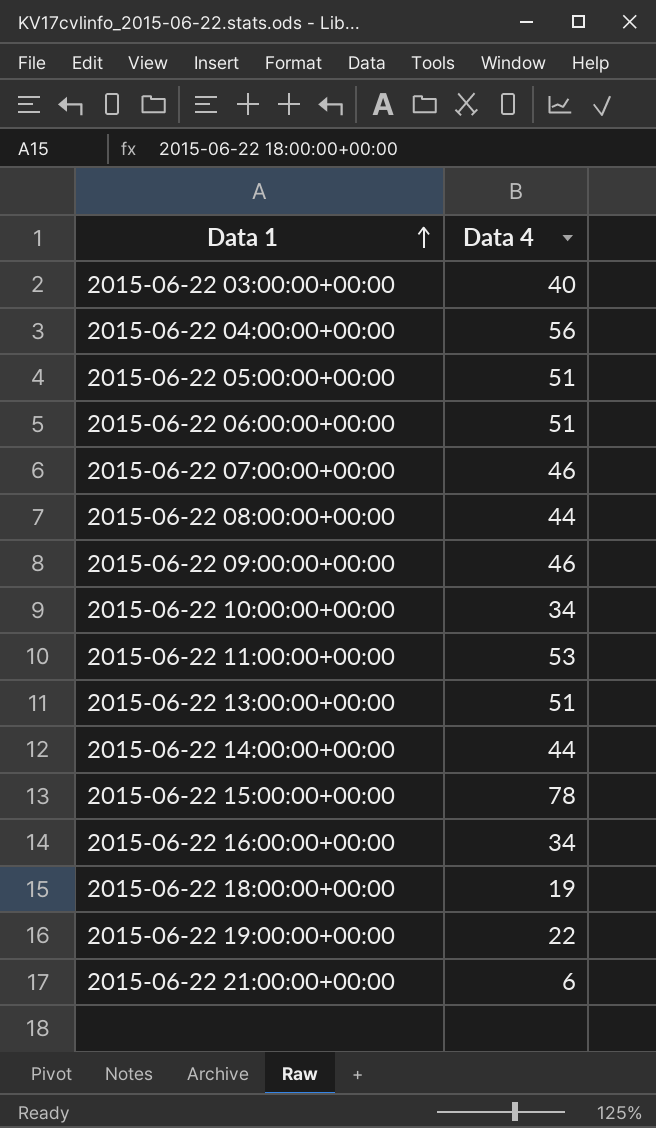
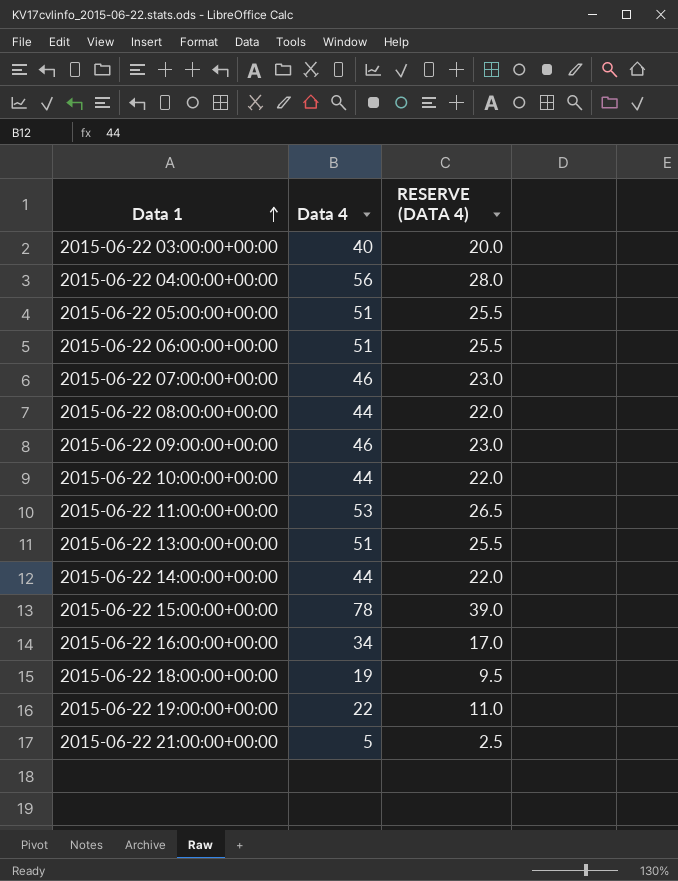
column RESERVE (DATA 4) | formula: none -> [Data 4] * 0.5
2015-06-22 10:00:00+00:00 | Data 4: 34 -> 44
2015-06-22 21:00:00+00:00 | Data 4: 6 -> 5

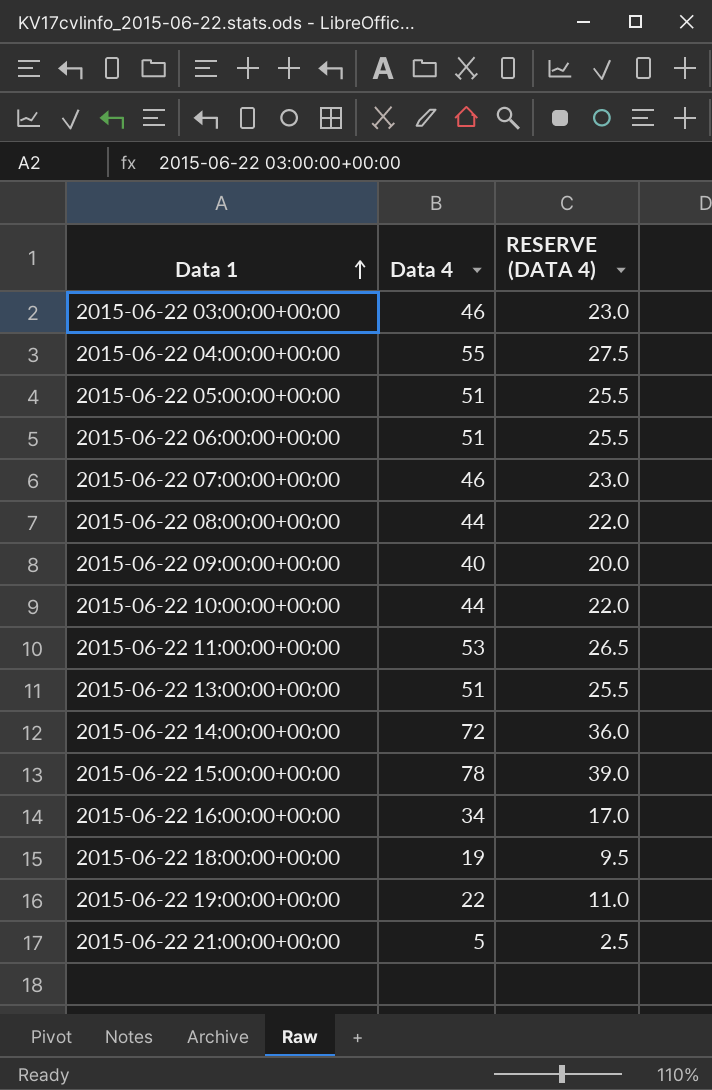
2015-06-22 03:00:00+00:00 | Data 4: 40 -> 46
2015-06-22 03:00:00+00:00 | RESERVE (DATA 4): 20.0 -> 23.0
2015-06-22 04:00:00+00:00 | Data 4: 56 -> 55
2015-06-22 04:00:00+00:00 | RESERVE (DATA 4): 28.0 -> 27.5
2015-06-22 09:00:00+00:00 | Data 4: 46 -> 40
2015-06-22 09:00:00+00:00 | RESERVE (DATA 4): 23.0 -> 20.0
2015-06-22 14:00:00+00:00 | Data 4: 44 -> 72
2015-06-22 14:00:00+00:00 | RESERVE (DATA 4): 22.0 -> 36.0

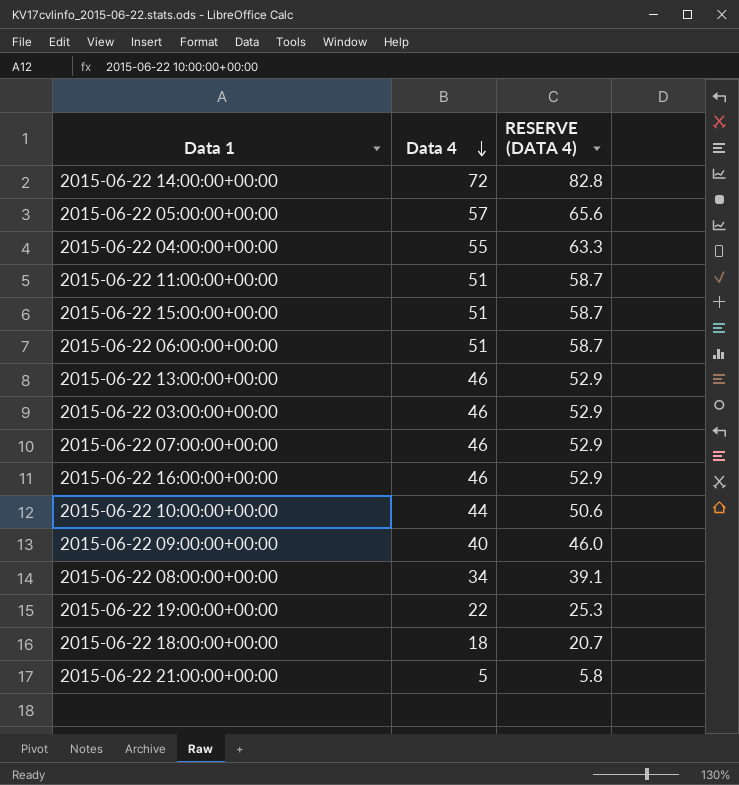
row order: Data 1 ascending -> Data 4 descending
column RESERVE (DATA 4) | formula: [Data 4] * 0.5 -> [Data 4] * 1.15
2015-06-22 05:00:00+00:00 | Data 4: 51 -> 57
2015-06-22 11:00:00+00:00 | Data 4: 53 -> 51
2015-06-22 15:00:00+00:00 | Data 4: 78 -> 51
2015-06-22 13:00:00+00:00 | Data 4: 51 -> 46
2015-06-22 16:00:00+00:00 | Data 4: 34 -> 46
2015-06-22 08:00:00+00:00 | Data 4: 44 -> 34
2015-06-22 18:00:00+00:00 | Data 4: 19 -> 18

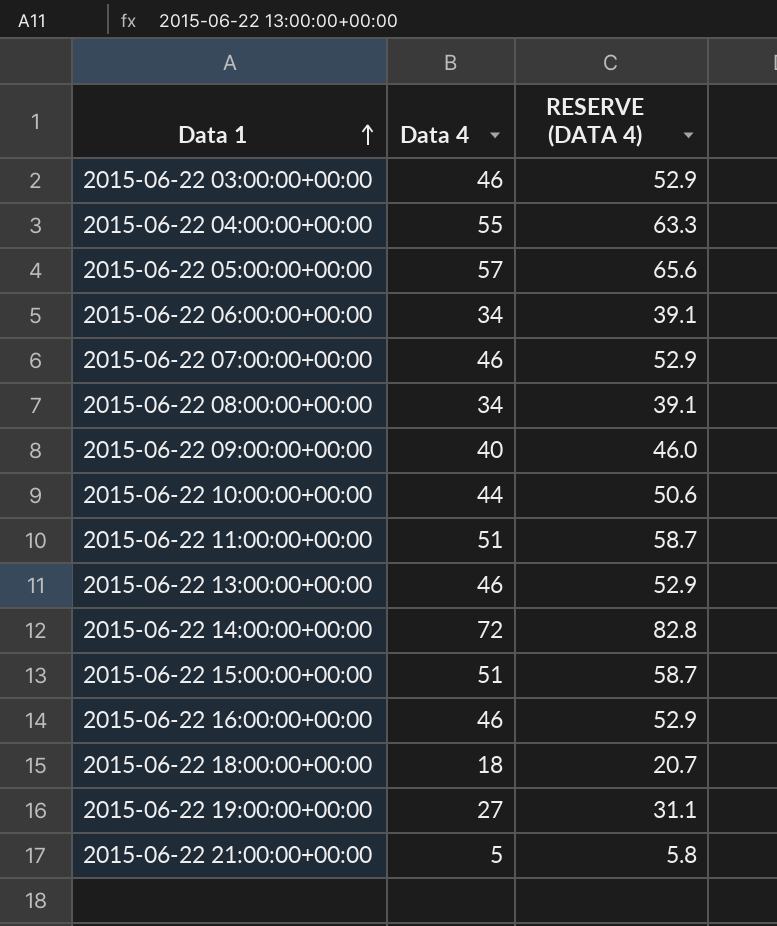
row order: Data 4 descending -> Data 1 ascending
2015-06-22 06:00:00+00:00 | Data 4: 51 -> 34
2015-06-22 06:00:00+00:00 | RESERVE (DATA 4): 58.7 -> 39.1
2015-06-22 19:00:00+00:00 | Data 4: 22 -> 27
2015-06-22 19:00:00+00:00 | RESERVE (DATA 4): 25.3 -> 31.1

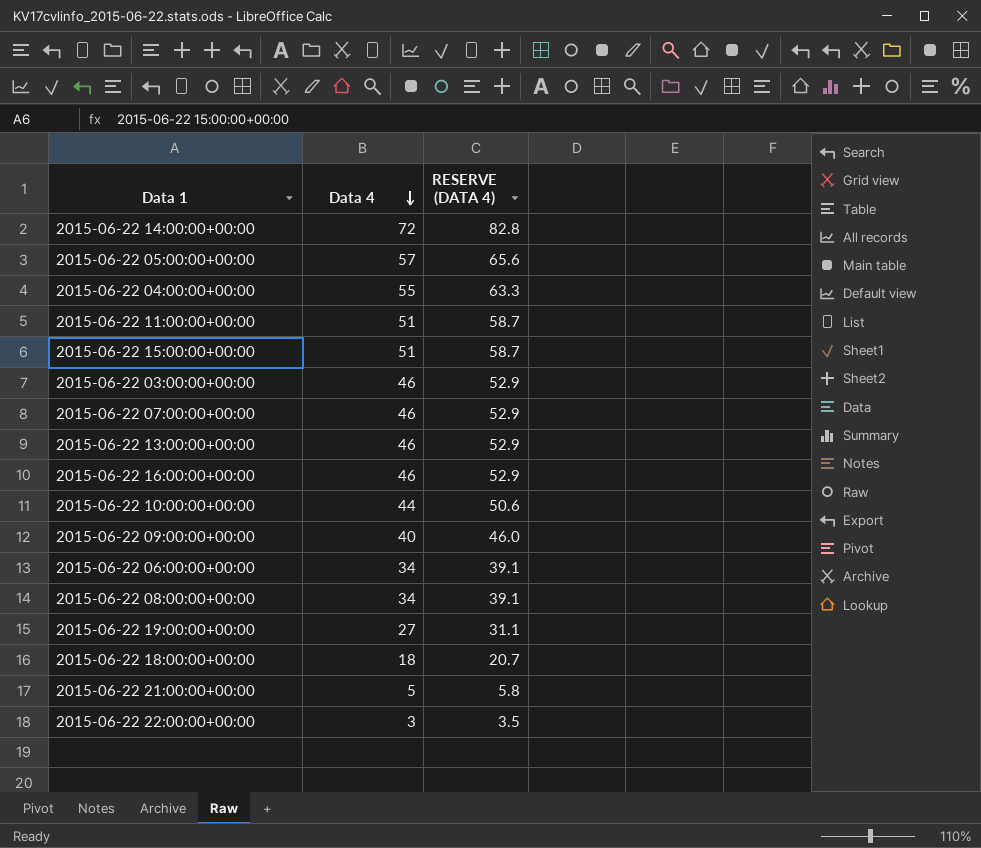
row order: Data 1 ascending -> Data 4 descending
row 2015-06-22 22:00:00+00:00: none -> 3 | 3.5

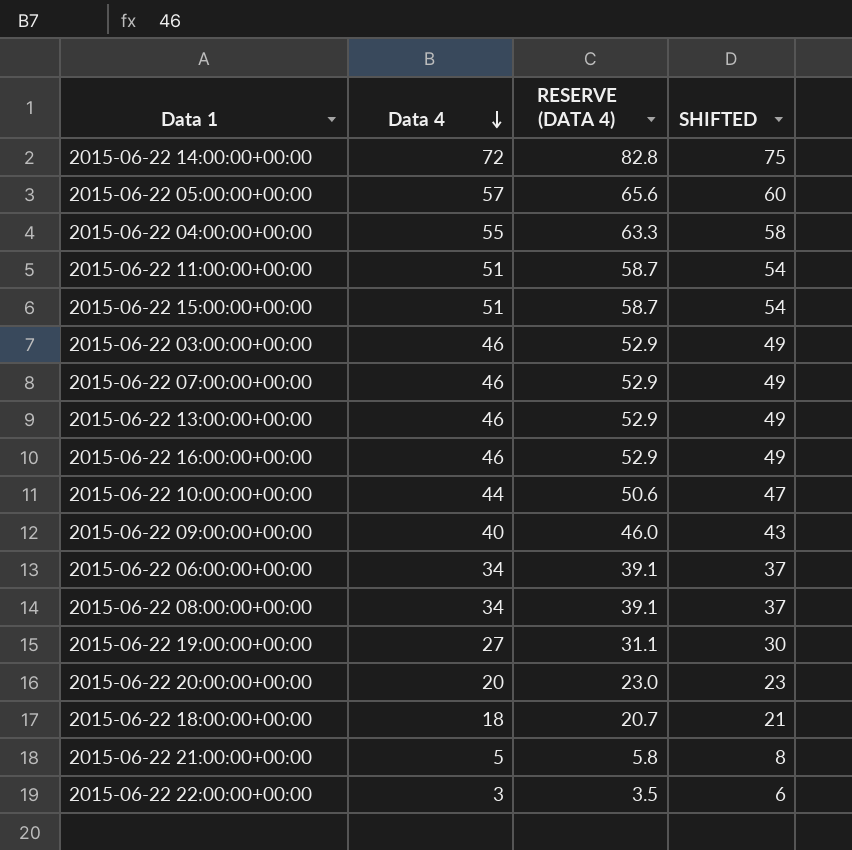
column SHIFTED | formula: none -> [Data 4] + 3
row 2015-06-22 20:00:00+00:00: none -> 20 | 23.0 | 23

